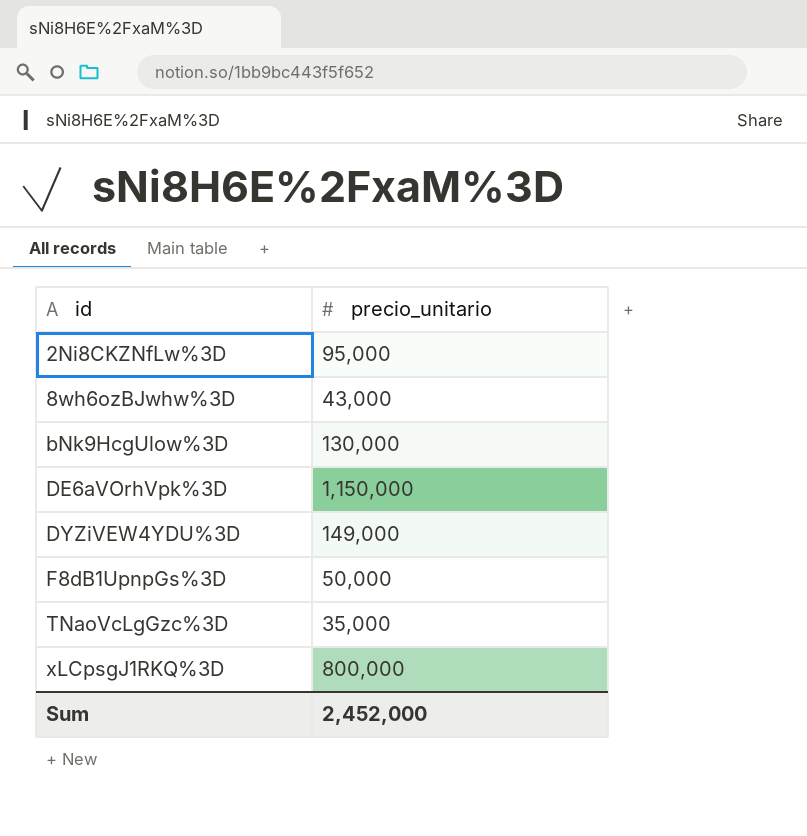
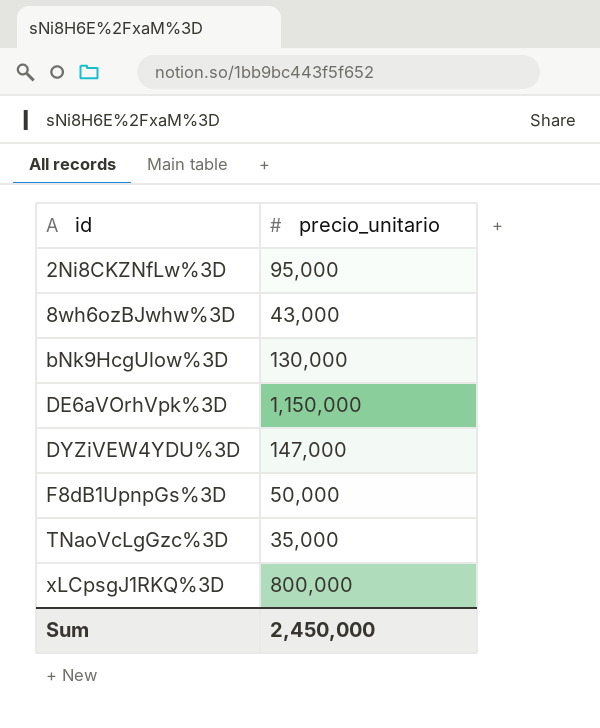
DYZiVEW4YDU%3D | precio_unitario: 149,000 -> 147,000
Sum | precio_unitario: 2,452,000 -> 2,450,000

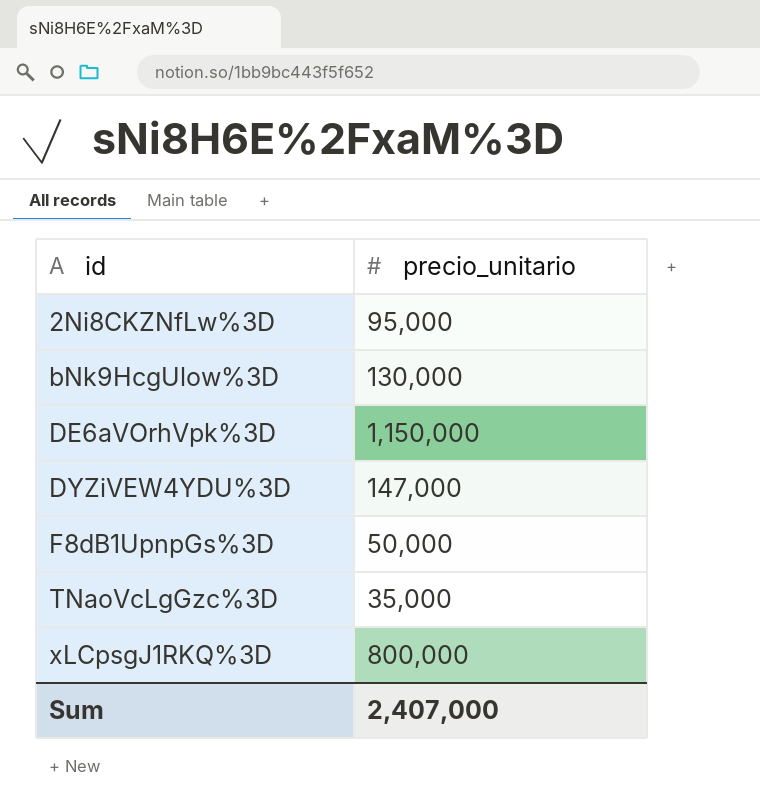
row 8wh6ozBJwhw%3D: 43,000 -> none
Sum | precio_unitario: 2,450,000 -> 2,407,000

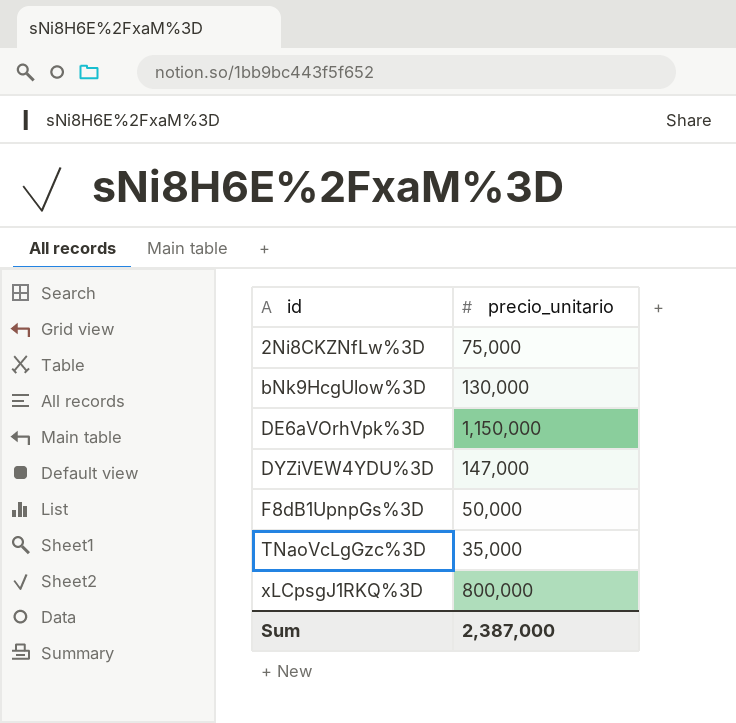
2Ni8CKZNfLw%3D | precio_unitario: 95,000 -> 75,000
Sum | precio_unitario: 2,407,000 -> 2,387,000

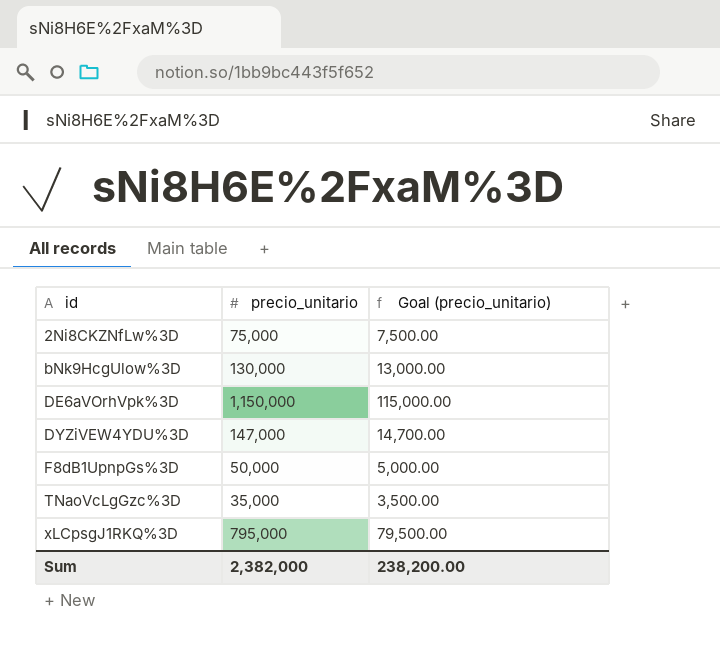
column Goal (precio_unitario) | formula: none -> [precio_unitario] * 0.1
xLCpsgJ1RKQ%3D | precio_unitario: 800,000 -> 795,000
Sum | precio_unitario: 2,387,000 -> 2,382,000

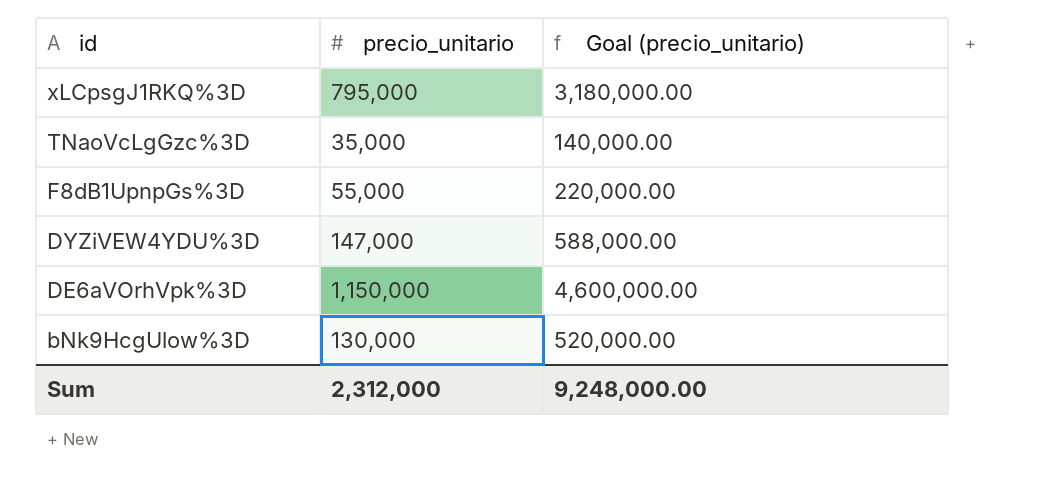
row order: id ascending -> id descending
column Goal (precio_unitario) | formula: [precio_unitario] * 0.1 -> [precio_unitario] * 4
row 2Ni8CKZNfLw%3D: 75,000 | 7,500.00 -> none
F8dB1UpnpGs%3D | precio_unitario: 50,000 -> 55,000
Sum | precio_unitario: 2,382,000 -> 2,312,000
Sum | Goal (precio_unitario): 238,200.00 -> 9,248,000.00

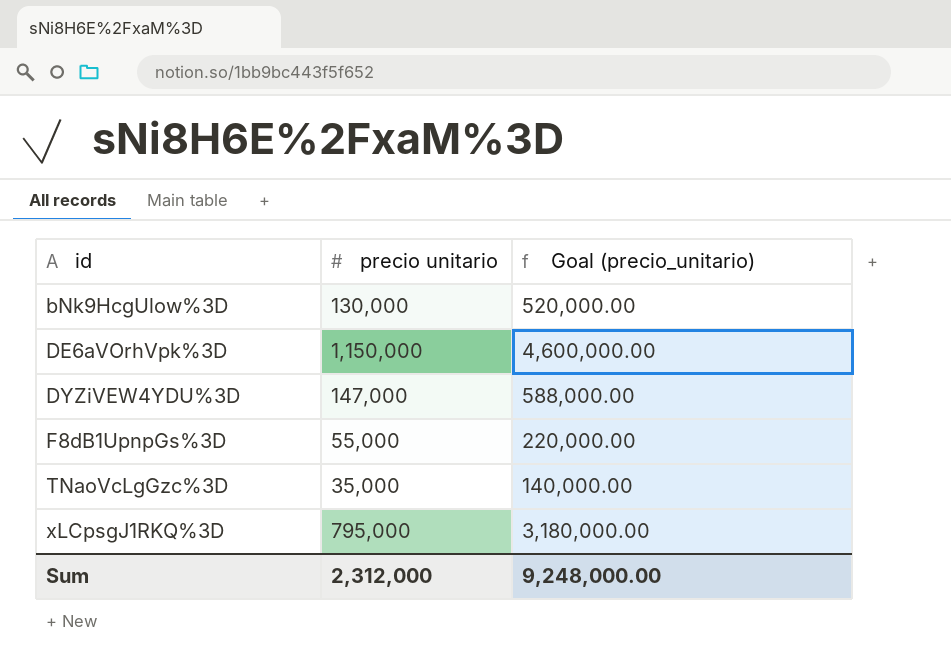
row order: id descending -> id ascending
column name: precio_unitario -> precio unitario

